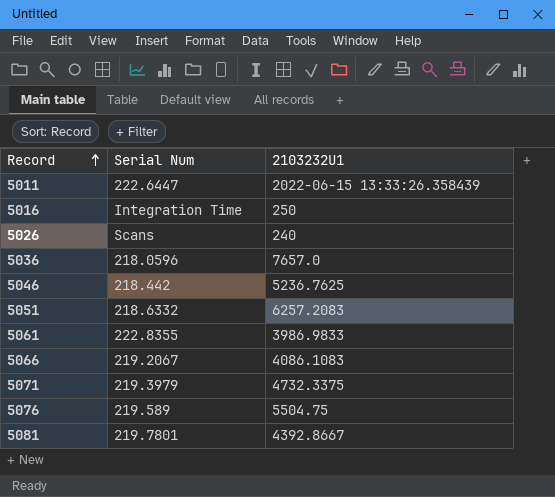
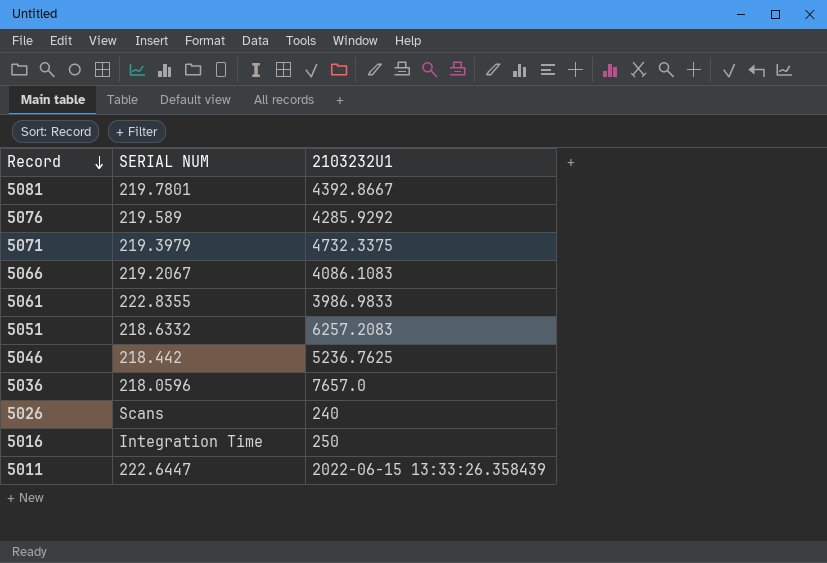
row order: Record ascending -> Record descending
column name: Serial Num -> SERIAL NUM
5076 | 2103232U1: 5504.75 -> 4285.9292

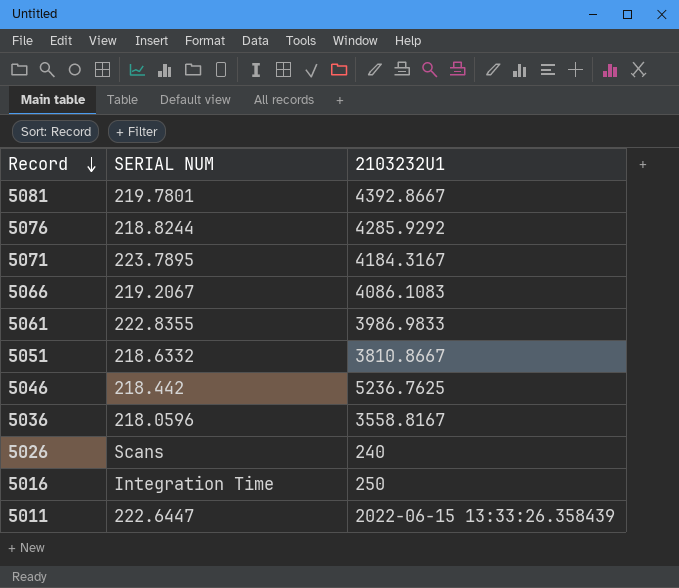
5076 | SERIAL NUM: 219.589 -> 218.8244
5071 | SERIAL NUM: 219.3979 -> 223.7895
5071 | 2103232U1: 4732.3375 -> 4184.3167
5051 | 2103232U1: 6257.2083 -> 3810.8667
5036 | 2103232U1: 7657.0 -> 3558.8167

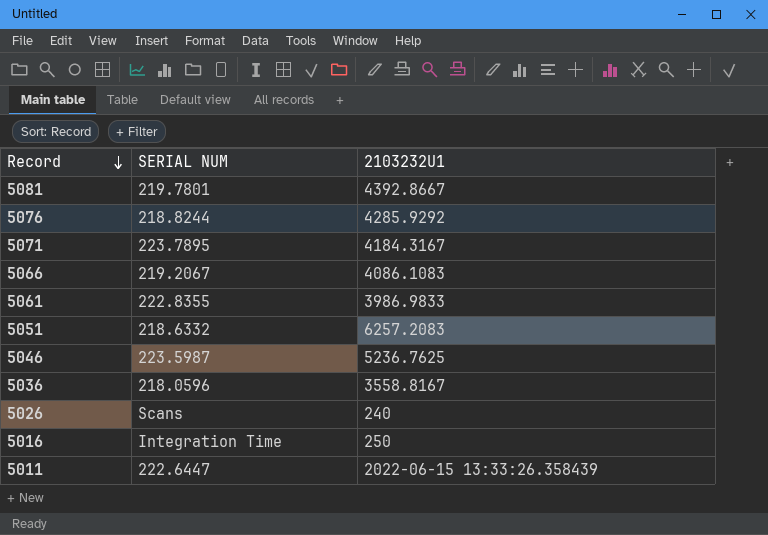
5051 | 2103232U1: 3810.8667 -> 6257.2083
5046 | SERIAL NUM: 218.442 -> 223.5987

